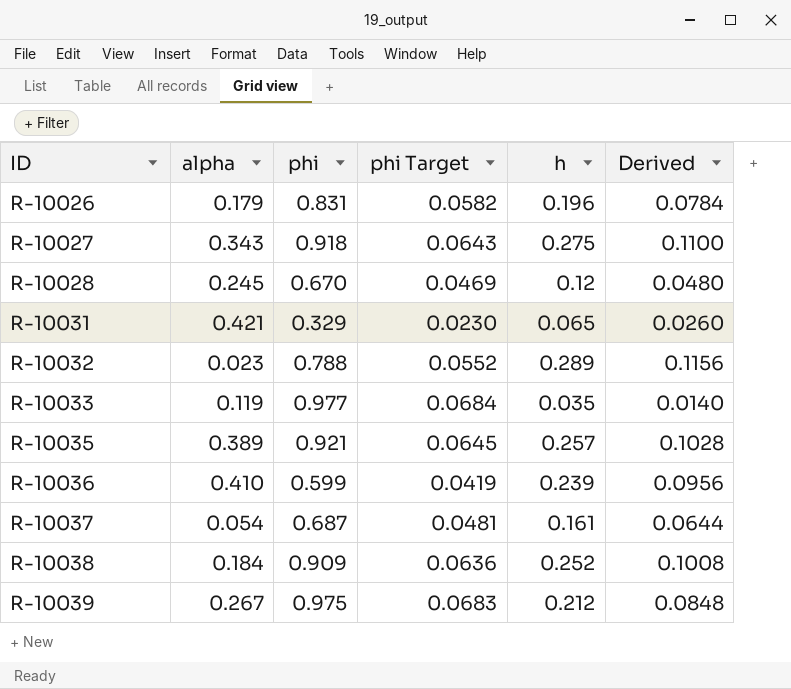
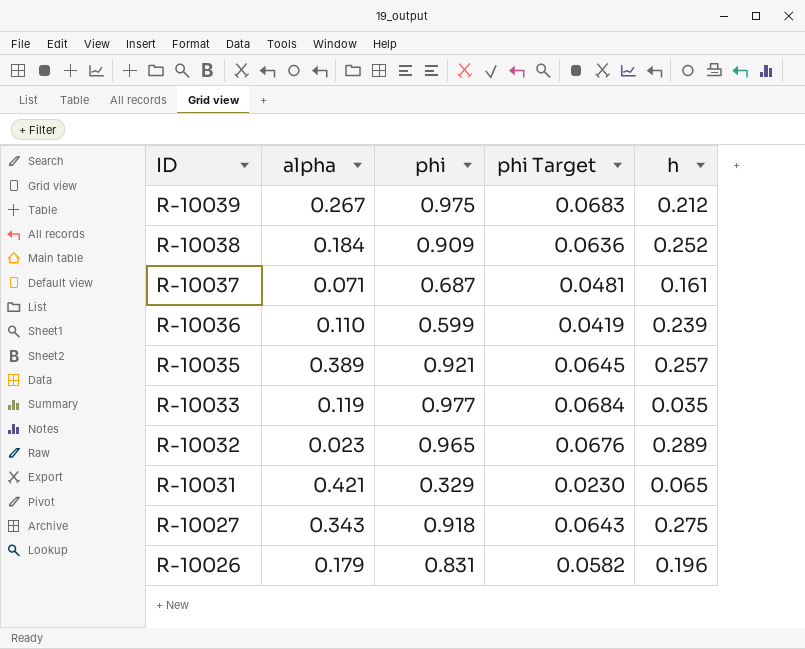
row order: ID ascending -> ID descending
column Derived | formula: [h] * 0.4 -> none
row R-10028: 0.245 | 0.670 | 0.0469 | 0.12 | 0.0480 -> none
R-10037 | alpha: 0.054 -> 0.071
R-10036 | alpha: 0.410 -> 0.110
R-10032 | phi: 0.788 -> 0.965
R-10032 | phi Target: 0.0552 -> 0.0676

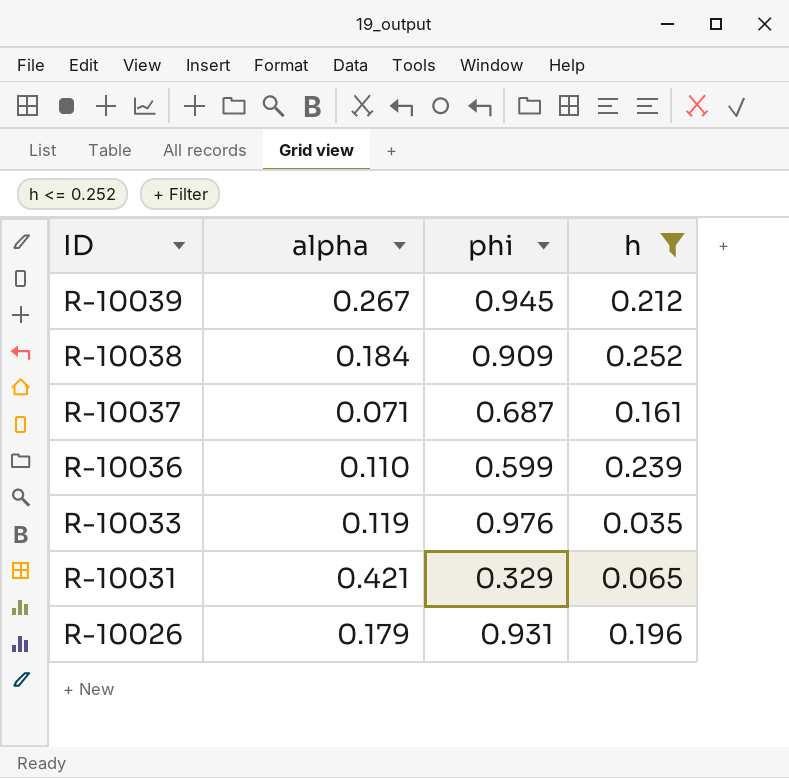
filter: none -> h <= 0.252
column phi Target | formula: [phi] * 0.07 -> none
R-10039 | phi: 0.975 -> 0.945
R-10033 | phi: 0.977 -> 0.976
R-10026 | phi: 0.831 -> 0.931

